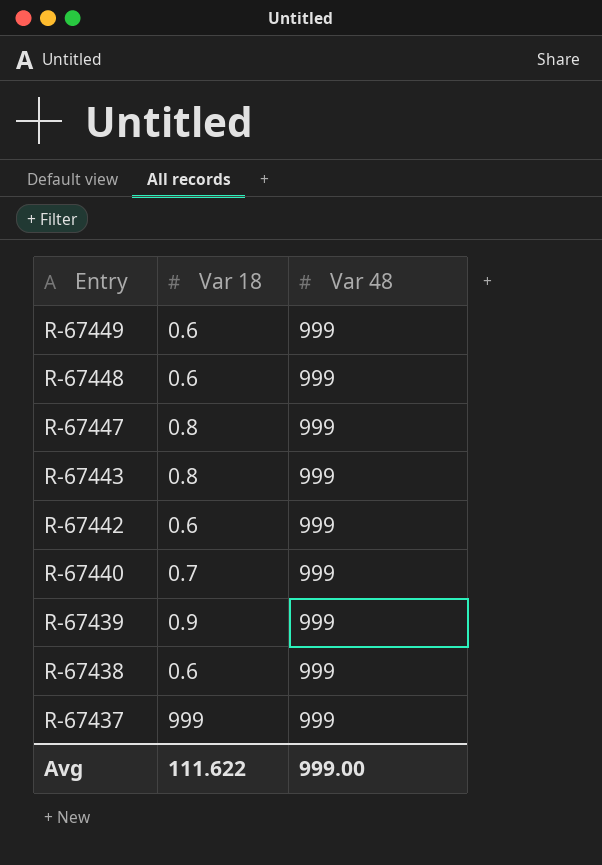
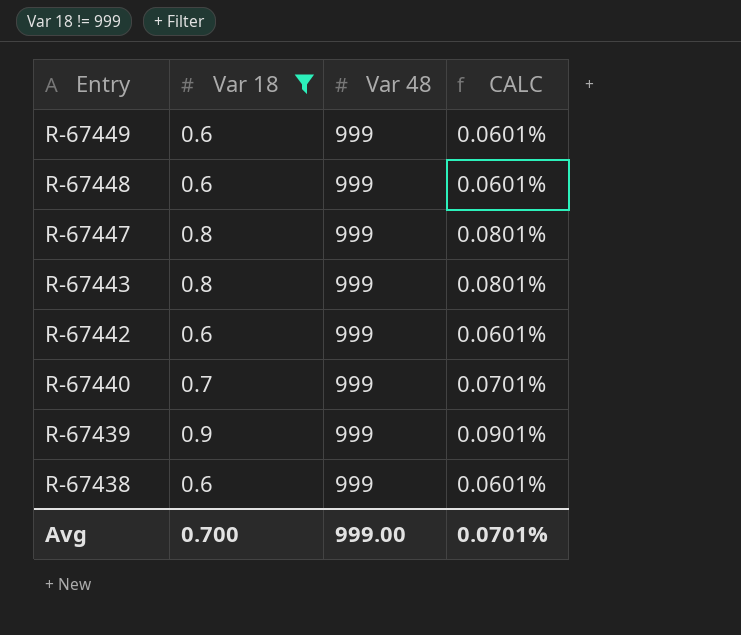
filter: none -> Var 18 != 999
column CALC | formula: none -> [Var 18] / [Var 48]
Avg | Var 18: 111.622 -> 0.700

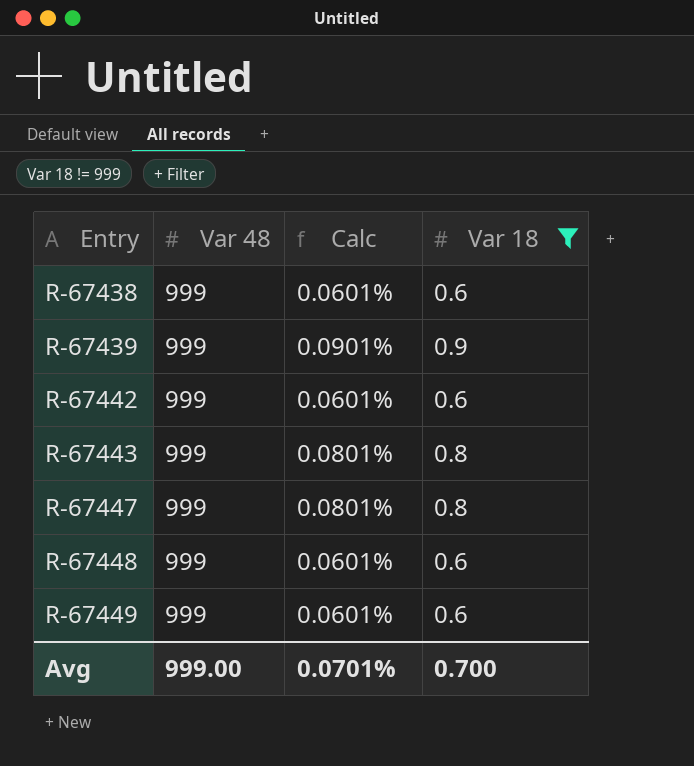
row order: Entry descending -> Entry ascending
column name: CALC -> Calc
column Var 18 | position: 2 -> 4
row R-67440: 0.7 | 999 | 0.0701% -> none

